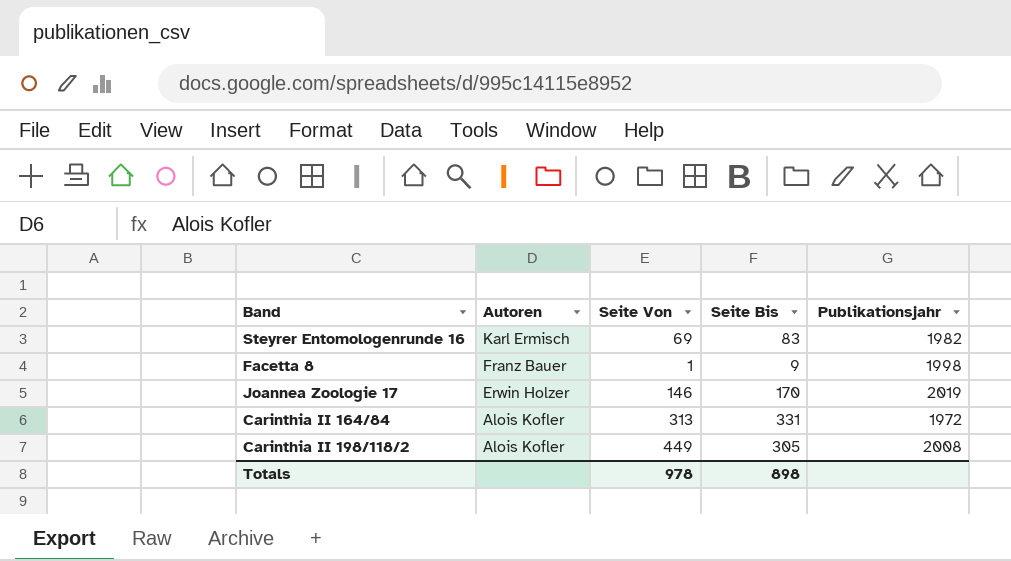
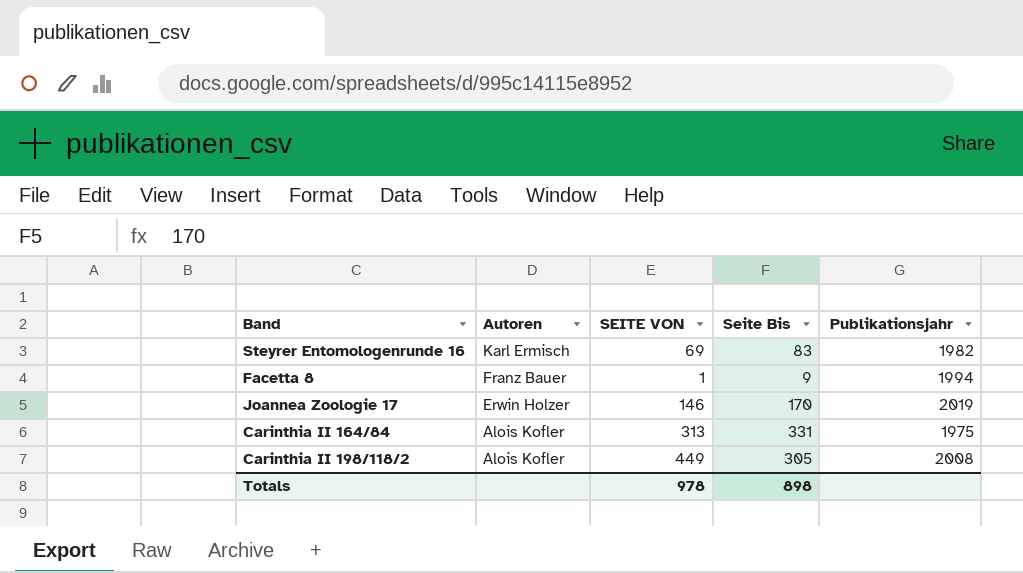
column name: Seite Von -> SEITE VON
Facetta 8 | Publikationsjahr: 1998 -> 1994
Carinthia II 164/84 | Publikationsjahr: 1972 -> 1975

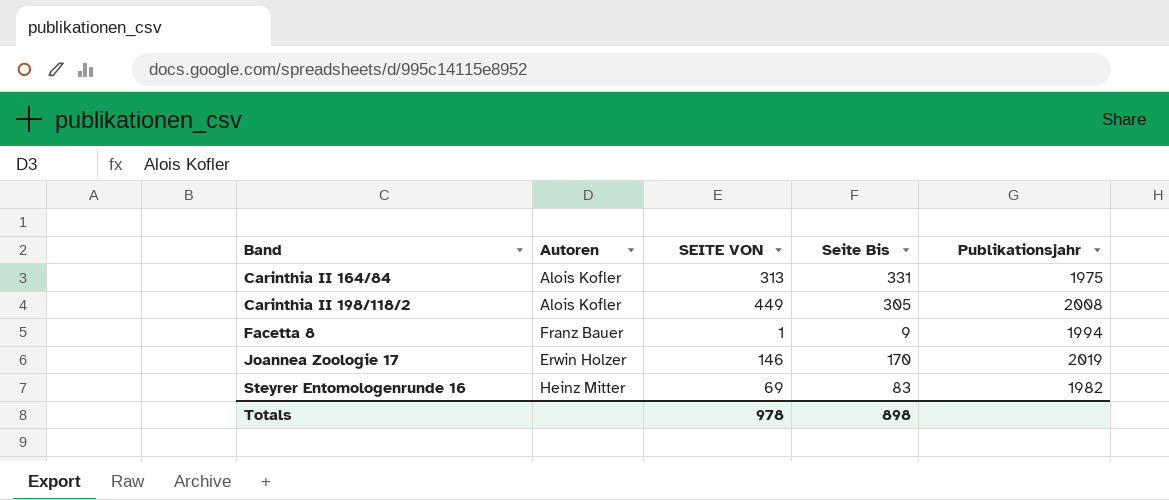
row order: Autoren descending -> Band ascending
Steyrer Entomologenrunde 16 | Autoren: Karl Ermisch -> Heinz Mitter

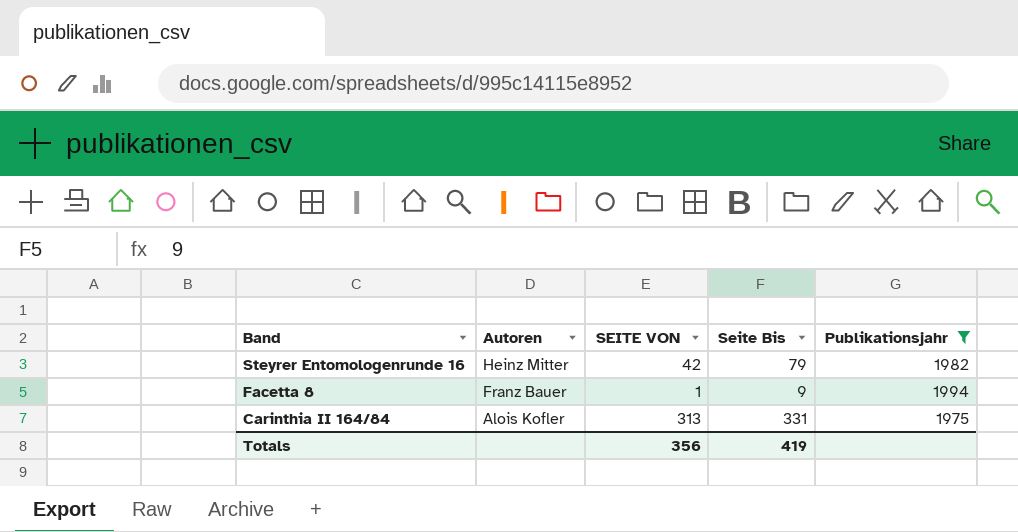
filter: none -> Publikationsjahr <= 1994
row order: Band ascending -> Band descending
Steyrer Entomologenrunde 16 | SEITE VON: 69 -> 42
Steyrer Entomologenrunde 16 | Seite Bis: 83 -> 79
Totals | SEITE VON: 978 -> 356
Totals | Seite Bis: 898 -> 419

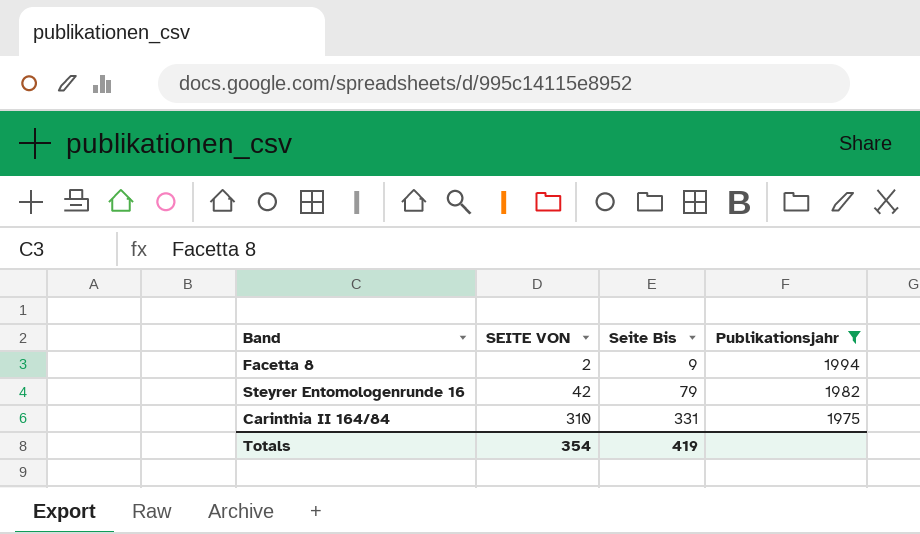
row order: Band descending -> SEITE VON ascending
column Autoren | position: 2 -> none
Facetta 8 | SEITE VON: 1 -> 2
Carinthia II 164/84 | SEITE VON: 313 -> 310
Totals | SEITE VON: 356 -> 354

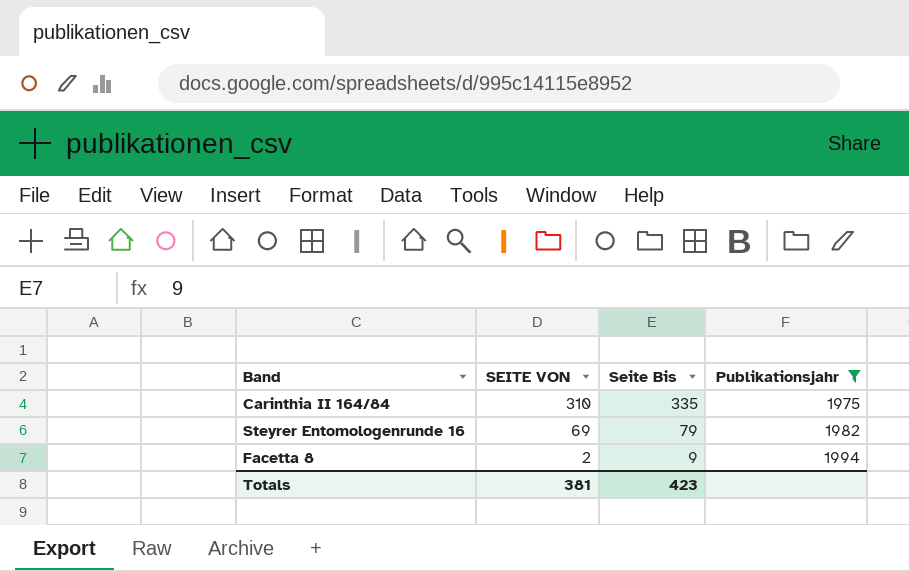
row order: SEITE VON ascending -> SEITE VON descending
Carinthia II 164/84 | Seite Bis: 331 -> 335
Steyrer Entomologenrunde 16 | SEITE VON: 42 -> 69
Totals | SEITE VON: 354 -> 381
Totals | Seite Bis: 419 -> 423

